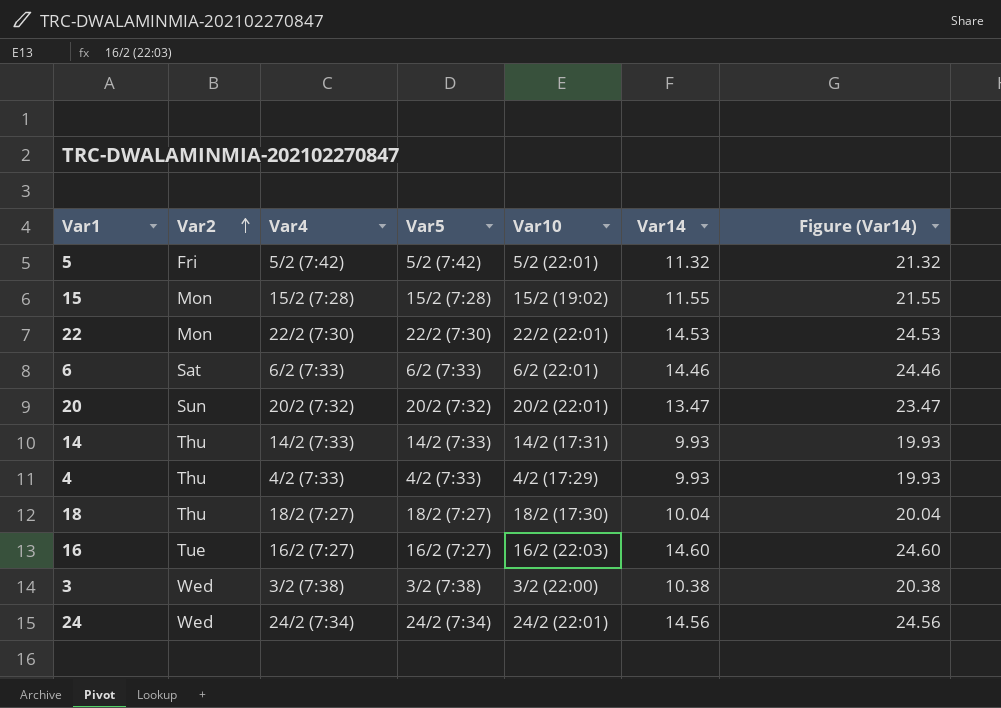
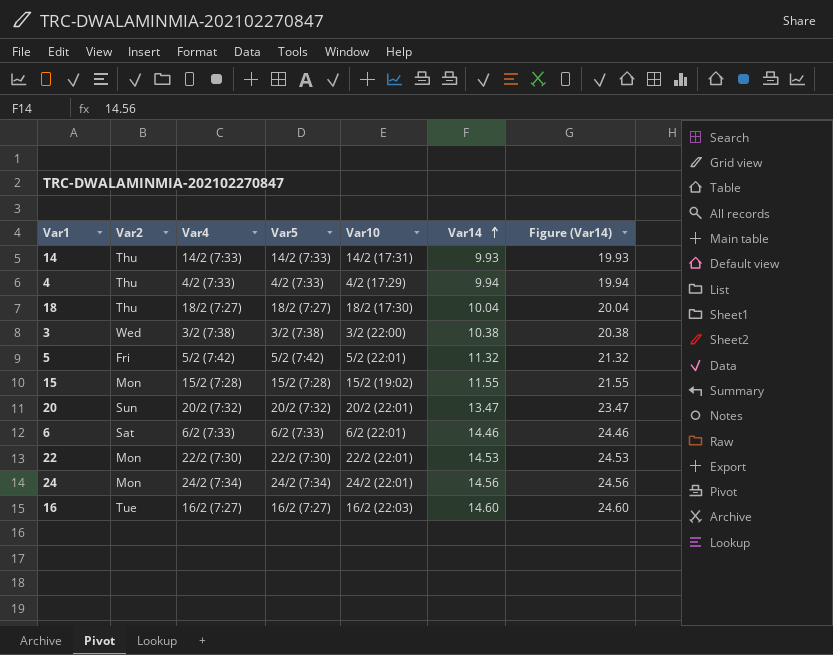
row order: Var2 ascending -> Var14 ascending
4 | Var14: 9.93 -> 9.94
4 | Figure (Var14): 19.93 -> 19.94
24 | Var2: Wed -> Mon

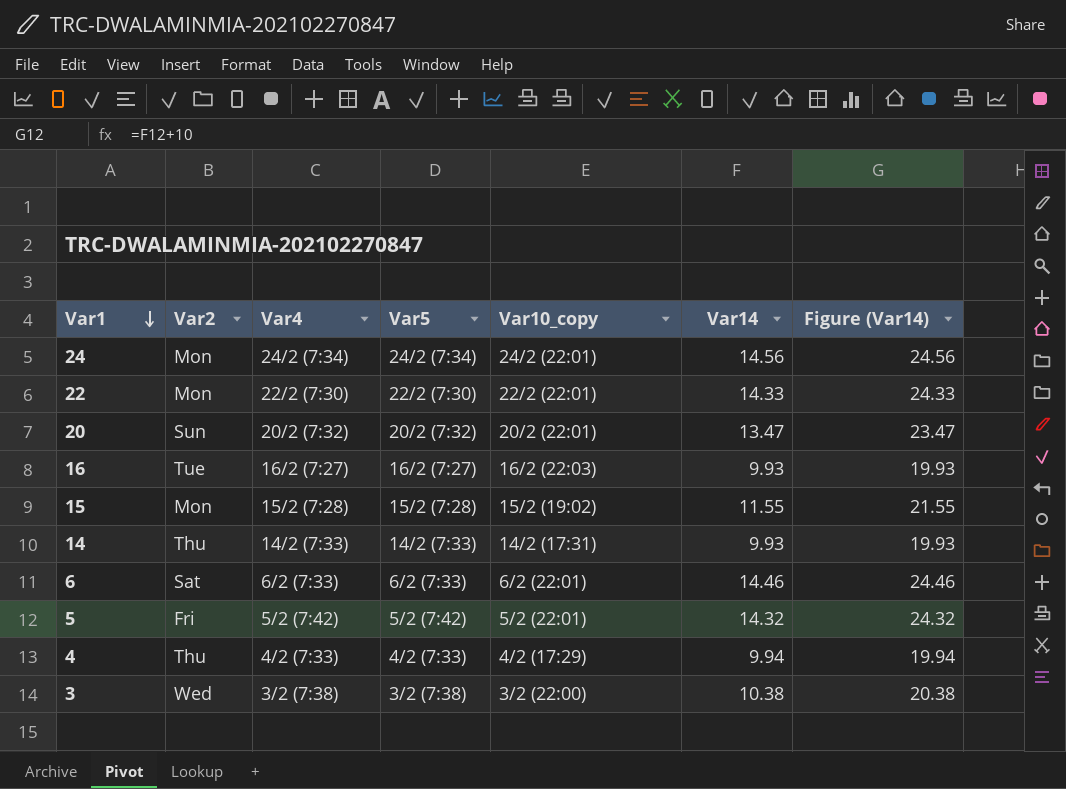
row order: Var14 ascending -> Var1 descending
column name: Var10 -> Var10_copy
row 18: Thu | 18/2 (7:27) | 18/2 (7:27) | 18/2 (17:30) | 10.04 | 20.04 -> none
22 | Var14: 14.53 -> 14.33
22 | Figure (Var14): 24.53 -> 24.33
16 | Var14: 14.60 -> 9.93
16 | Figure (Var14): 24.60 -> 19.93
5 | Var14: 11.32 -> 14.32
5 | Figure (Var14): 21.32 -> 24.32

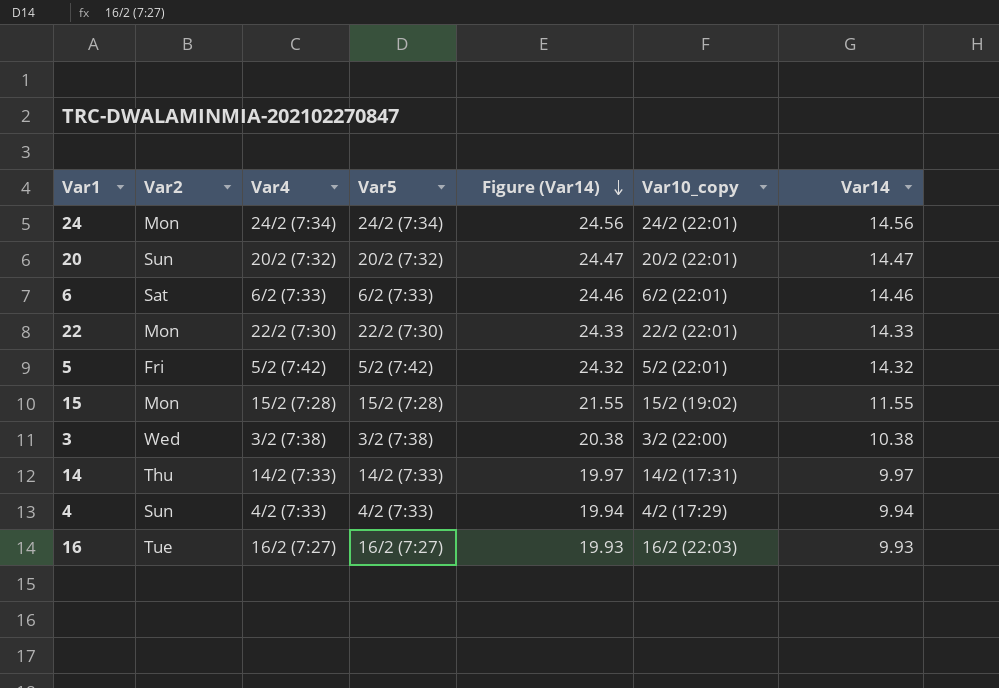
row order: Var1 descending -> Figure (Var14) descending
column Figure (Var14) | position: 7 -> 5
20 | Figure (Var14): 23.47 -> 24.47
20 | Var14: 13.47 -> 14.47
14 | Figure (Var14): 19.93 -> 19.97
14 | Var14: 9.93 -> 9.97
4 | Var2: Thu -> Sun

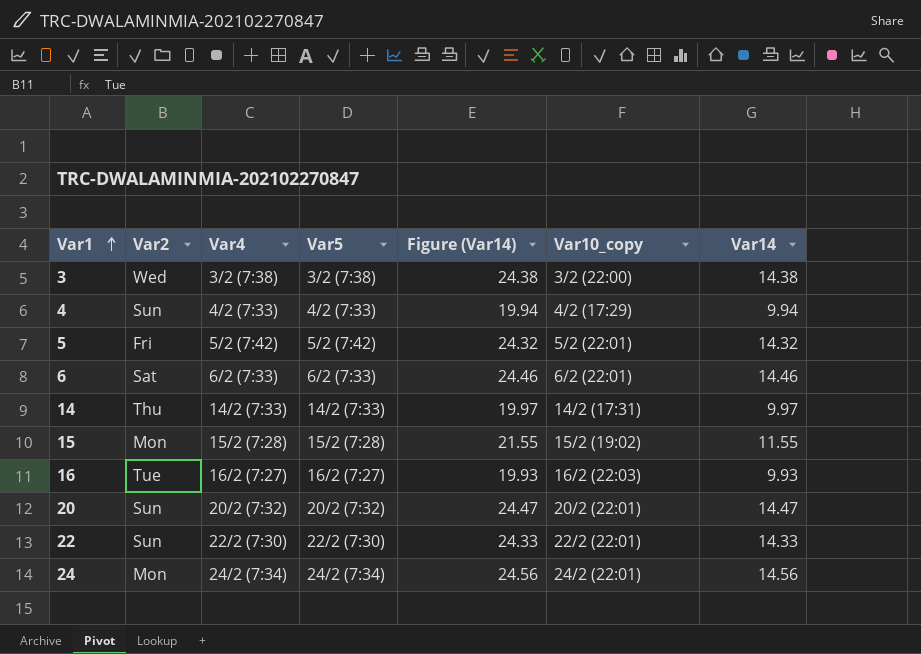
row order: Figure (Var14) descending -> Var1 ascending
3 | Figure (Var14): 20.38 -> 24.38
3 | Var14: 10.38 -> 14.38
22 | Var2: Mon -> Sun

